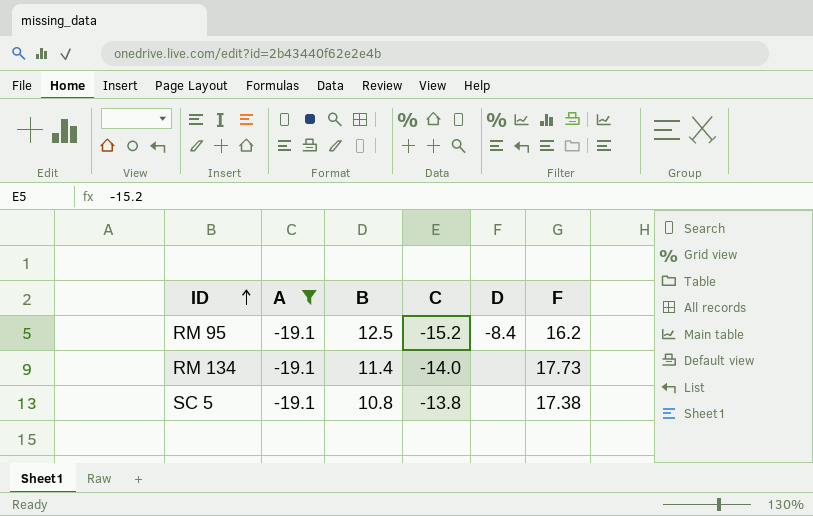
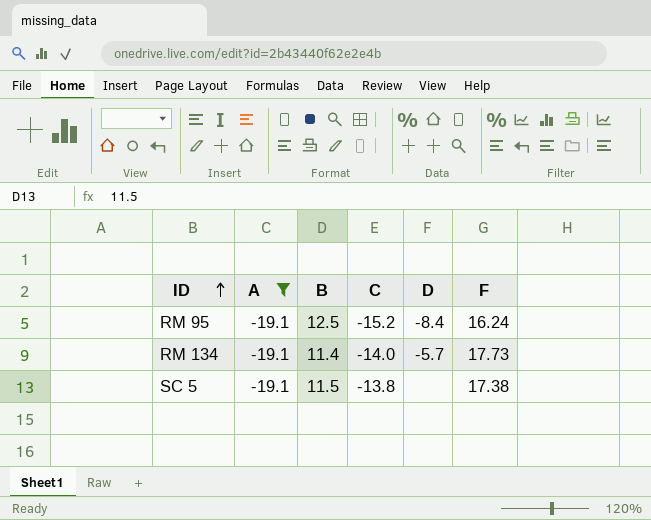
RM 95 | F: 16.2 -> 16.24
RM 134 | D: none -> -5.7
SC 5 | B: 10.8 -> 11.5

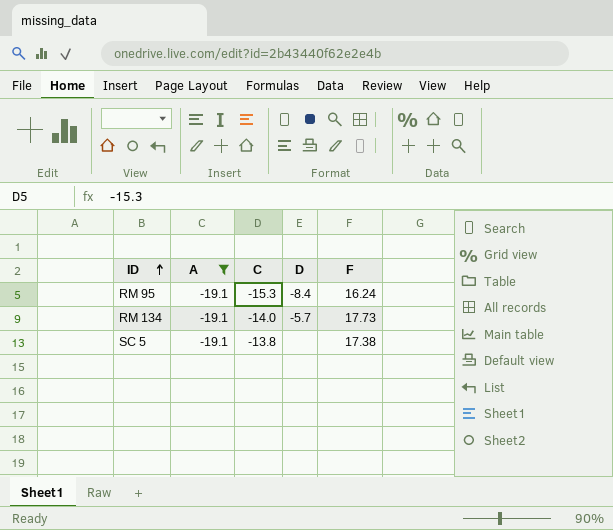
column B | position: 3 -> none
RM 95 | C: -15.2 -> -15.3

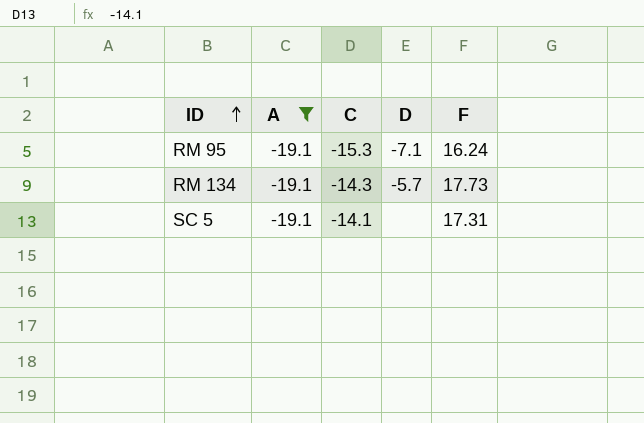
RM 95 | D: -8.4 -> -7.1
RM 134 | C: -14.0 -> -14.3
SC 5 | C: -13.8 -> -14.1
SC 5 | F: 17.38 -> 17.31

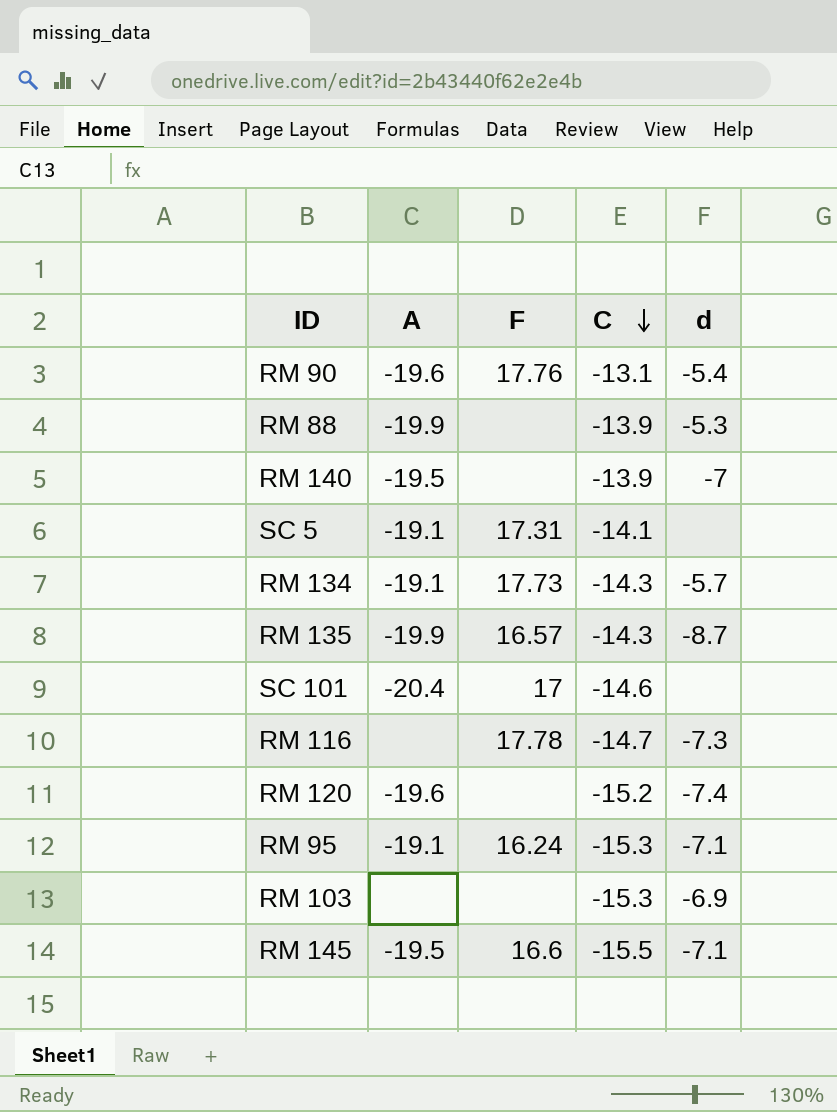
filter: A = -19.1 -> none
row order: ID ascending -> C descending
column F | position: 5 -> 3
column name: D -> d

